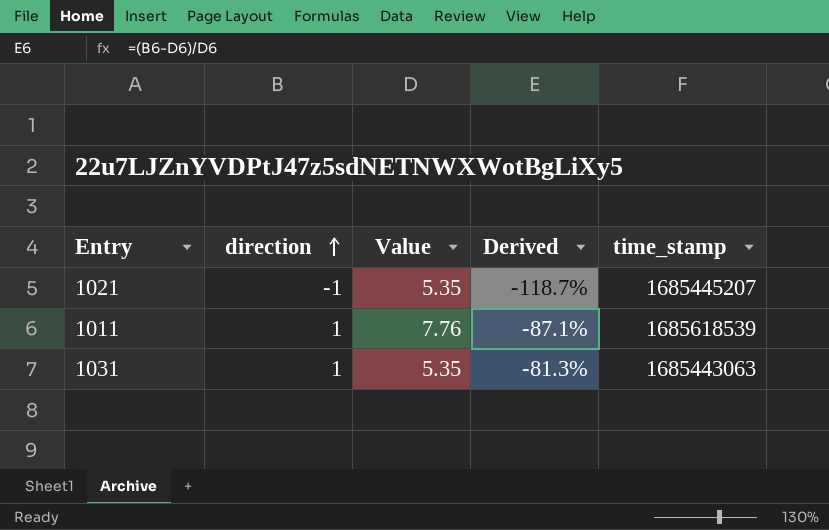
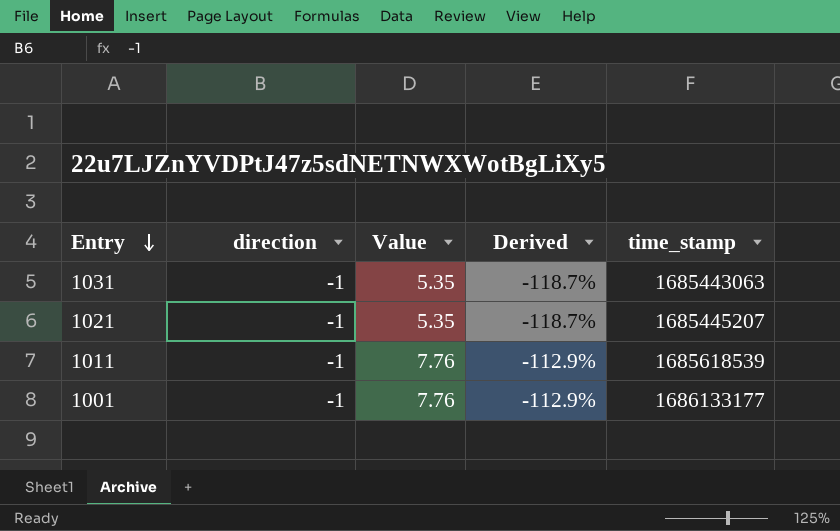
row order: direction ascending -> Entry descending
1031 | direction: 1 -> -1
1031 | Derived: -81.3% -> -118.7%
1011 | direction: 1 -> -1
1011 | Derived: -87.1% -> -112.9%
row 1001: none -> -1 | 7.76 | -112.9% | 1686133177

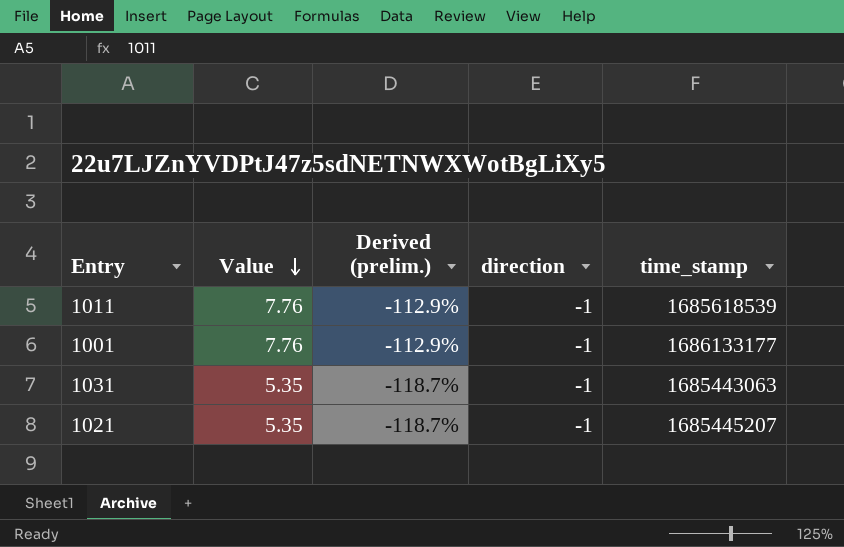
row order: Entry descending -> Value descending
column name: Derived -> Derived (prelim.)
column direction | position: 2 -> 4

